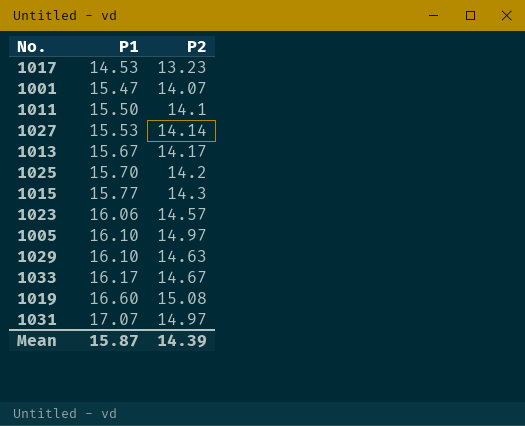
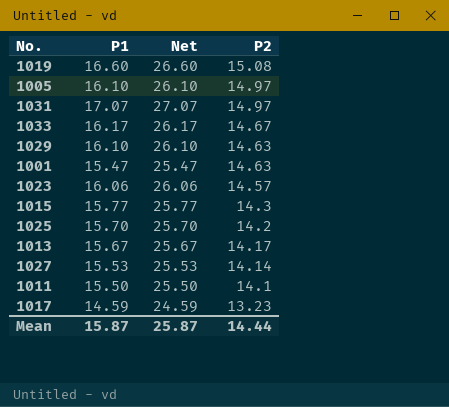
row order: P1 ascending -> P2 descending
column Net | formula: none -> [P1] + 10
1001 | P2: 14.07 -> 14.63
1017 | P1: 14.53 -> 14.59
Mean | P2: 14.39 -> 14.44

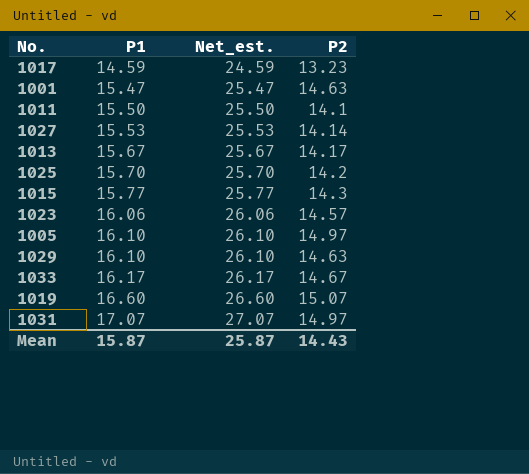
row order: P2 descending -> P1 ascending
column name: Net -> Net_est.
1019 | P2: 15.08 -> 15.07
Mean | P2: 14.44 -> 14.43

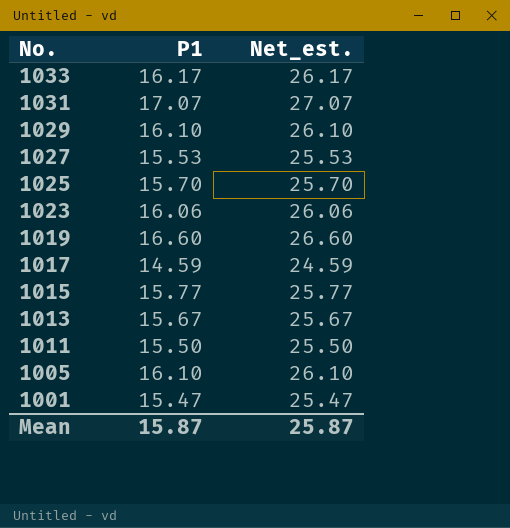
row order: P1 ascending -> No. descending
column P2 | position: 4 -> none

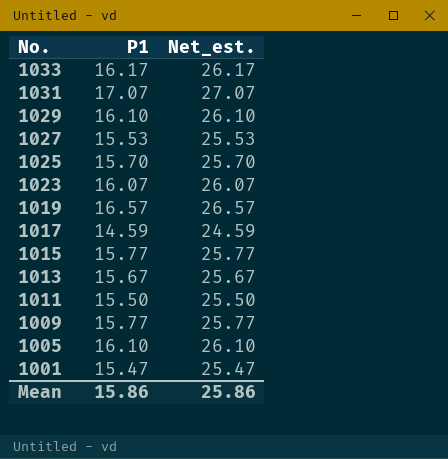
1023 | P1: 16.06 -> 16.07
1023 | Net_est.: 26.06 -> 26.07
1019 | P1: 16.60 -> 16.57
1019 | Net_est.: 26.60 -> 26.57
row 1009: none -> 15.77 | 25.77
Mean | P1: 15.87 -> 15.86
Mean | Net_est.: 25.87 -> 25.86

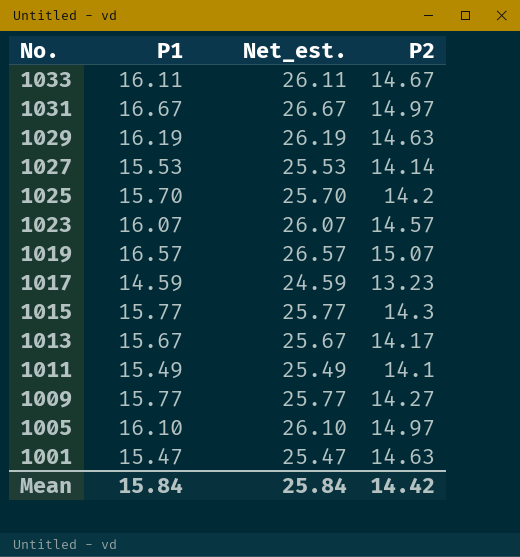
column P2 | position: none -> 4
1033 | P1: 16.17 -> 16.11
1033 | Net_est.: 26.17 -> 26.11
1031 | P1: 17.07 -> 16.67
1031 | Net_est.: 27.07 -> 26.67
1029 | P1: 16.10 -> 16.19
1029 | Net_est.: 26.10 -> 26.19
1011 | P1: 15.50 -> 15.49
1011 | Net_est.: 25.50 -> 25.49
Mean | P1: 15.86 -> 15.84
Mean | Net_est.: 25.86 -> 25.84

